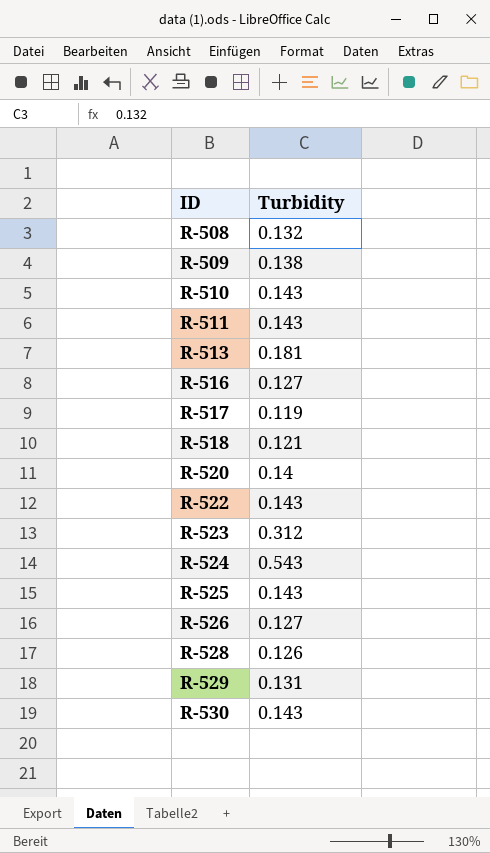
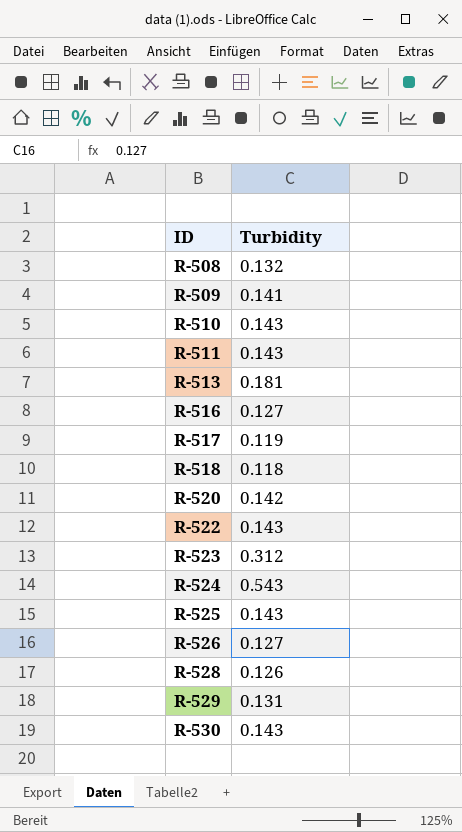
R-509 | Turbidity: 0.138 -> 0.141
R-518 | Turbidity: 0.121 -> 0.118
R-520 | Turbidity: 0.14 -> 0.142

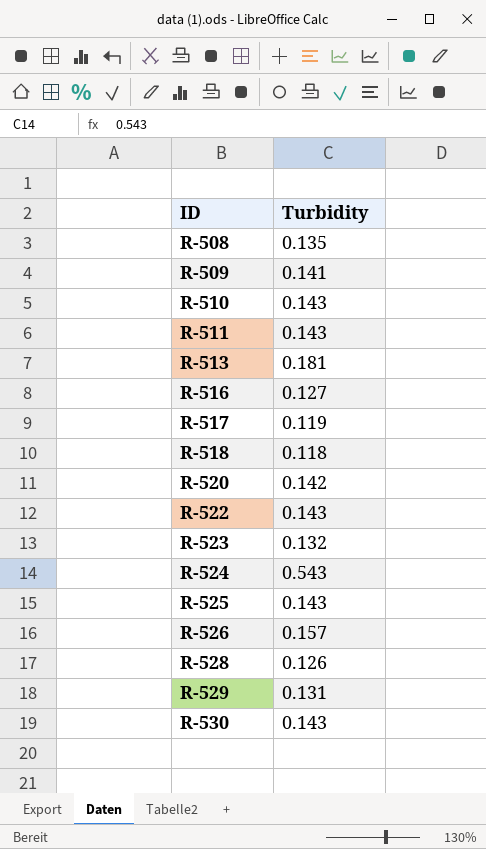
R-508 | Turbidity: 0.132 -> 0.135
R-523 | Turbidity: 0.312 -> 0.132
R-526 | Turbidity: 0.127 -> 0.157

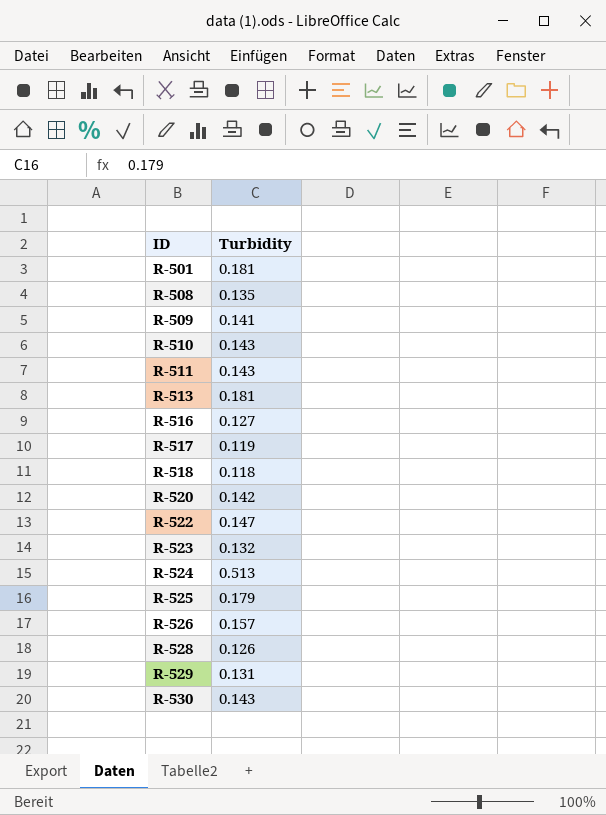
row R-501: none -> 0.181
R-522 | Turbidity: 0.143 -> 0.147
R-524 | Turbidity: 0.543 -> 0.513
R-525 | Turbidity: 0.143 -> 0.179

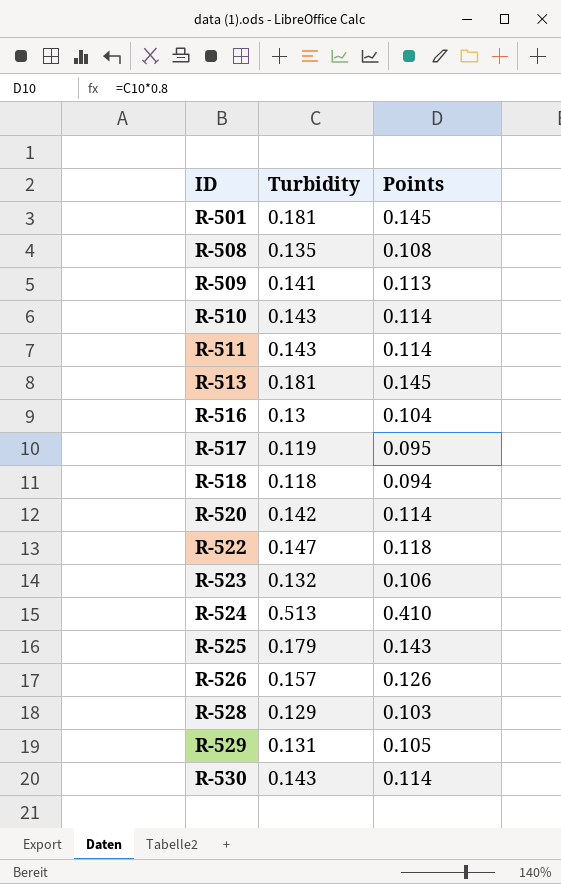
column Points | formula: none -> [Turbidity] * 0.8
R-516 | Turbidity: 0.127 -> 0.13
R-528 | Turbidity: 0.126 -> 0.129

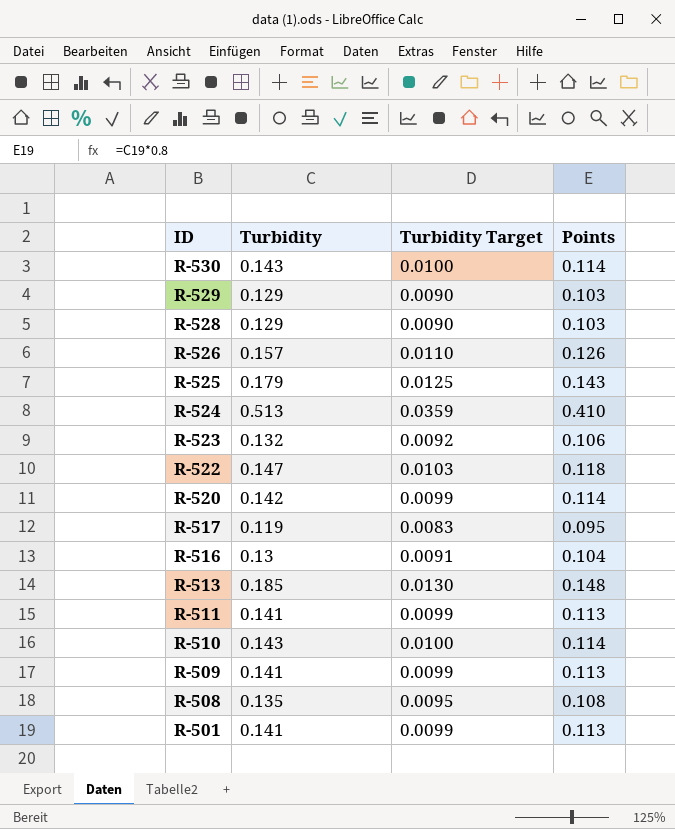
row order: ID ascending -> ID descending
column Turbidity Target | formula: none -> [Turbidity] * 0.07
row R-518: 0.118 | 0.094 -> none
R-529 | Turbidity: 0.131 -> 0.129
R-529 | Points: 0.105 -> 0.103
R-513 | Turbidity: 0.181 -> 0.185
R-513 | Points: 0.145 -> 0.148
R-511 | Turbidity: 0.143 -> 0.141
R-511 | Points: 0.114 -> 0.113
R-501 | Turbidity: 0.181 -> 0.141
R-501 | Points: 0.145 -> 0.113

